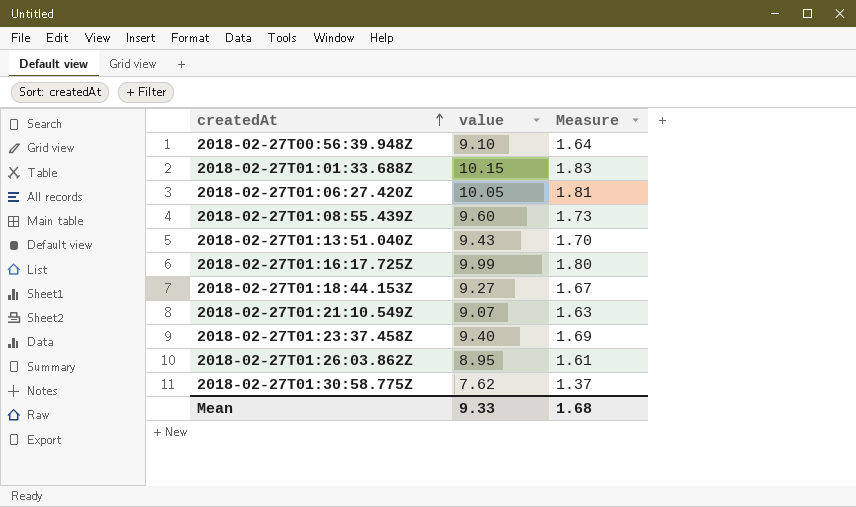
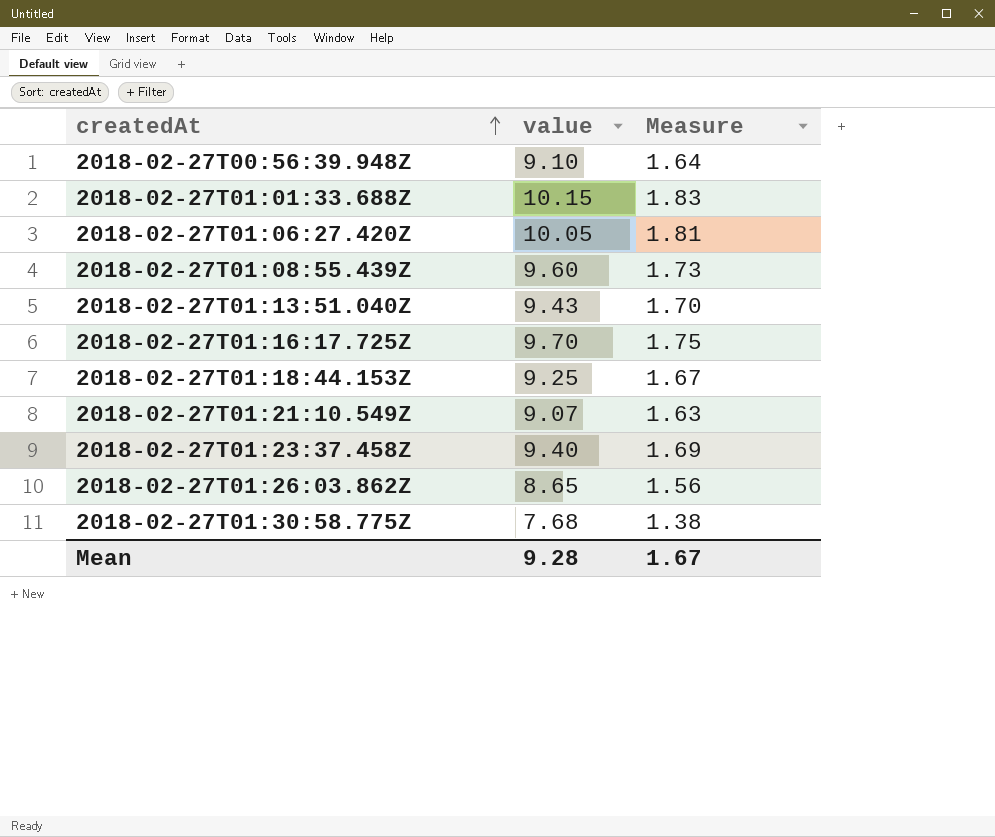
2018-02-27T01:16:17.725Z | value: 9.99 -> 9.70
2018-02-27T01:16:17.725Z | Measure: 1.80 -> 1.75
2018-02-27T01:18:44.153Z | value: 9.27 -> 9.25
2018-02-27T01:26:03.862Z | value: 8.95 -> 8.65
2018-02-27T01:26:03.862Z | Measure: 1.61 -> 1.56
2018-02-27T01:30:58.775Z | value: 7.62 -> 7.68
2018-02-27T01:30:58.775Z | Measure: 1.37 -> 1.38
Mean | value: 9.33 -> 9.28
Mean | Measure: 1.68 -> 1.67

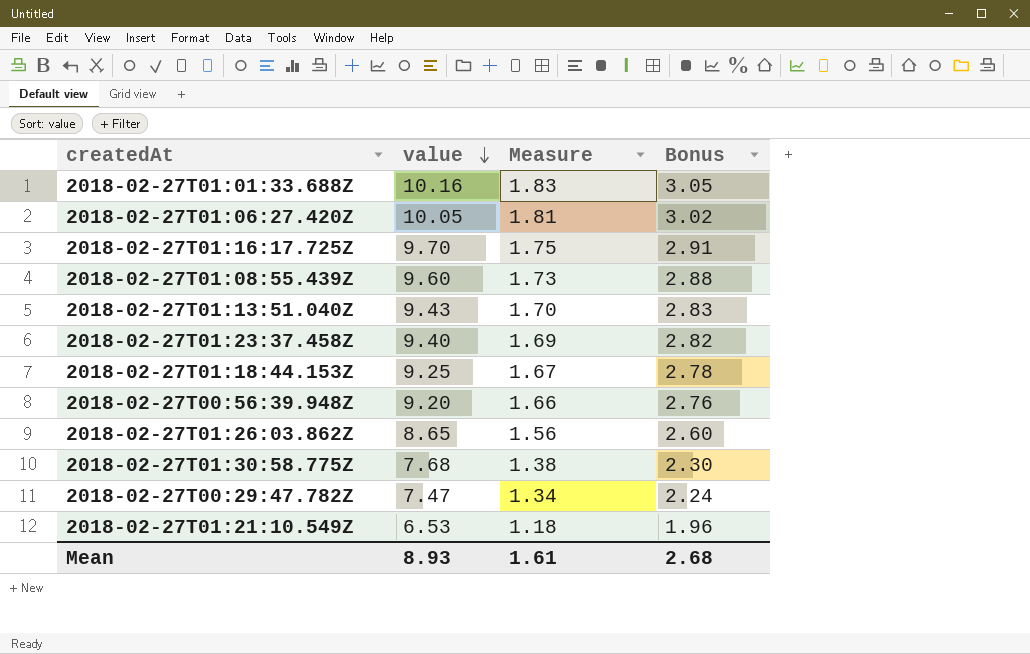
row order: createdAt ascending -> value descending
column Bonus | formula: none -> [value] * 0.3
2018-02-27T01:01:33.688Z | value: 10.15 -> 10.16
2018-02-27T00:56:39.948Z | value: 9.10 -> 9.20
2018-02-27T00:56:39.948Z | Measure: 1.64 -> 1.66
row 2018-02-27T00:29:47.782Z: none -> 7.47 | 1.34 | 2.24
2018-02-27T01:21:10.549Z | value: 9.07 -> 6.53
2018-02-27T01:21:10.549Z | Measure: 1.63 -> 1.18
Mean | value: 9.28 -> 8.93
Mean | Measure: 1.67 -> 1.61

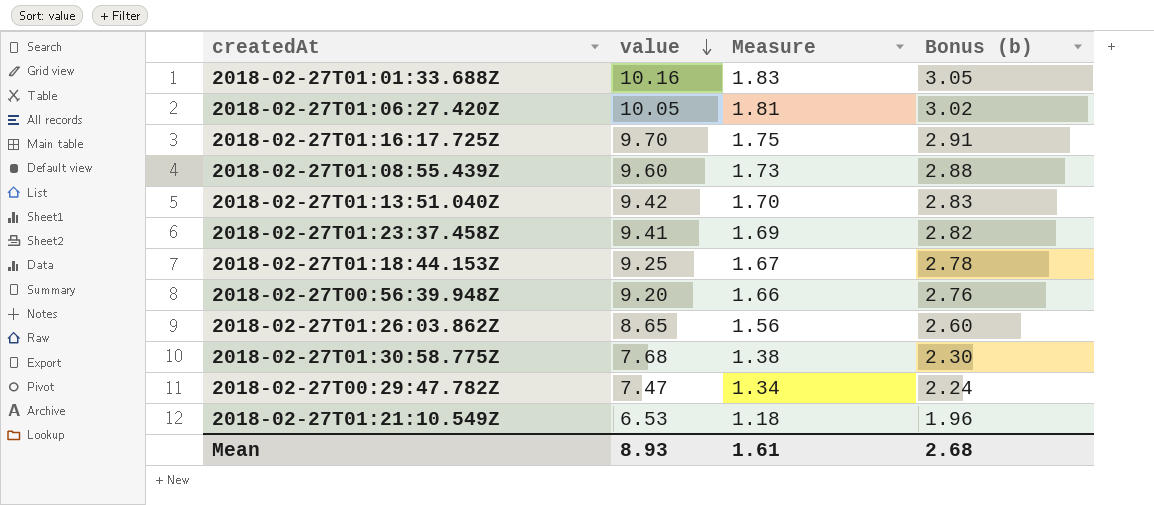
column name: Bonus -> Bonus (b)
2018-02-27T01:13:51.040Z | value: 9.43 -> 9.42
2018-02-27T01:23:37.458Z | value: 9.40 -> 9.41

